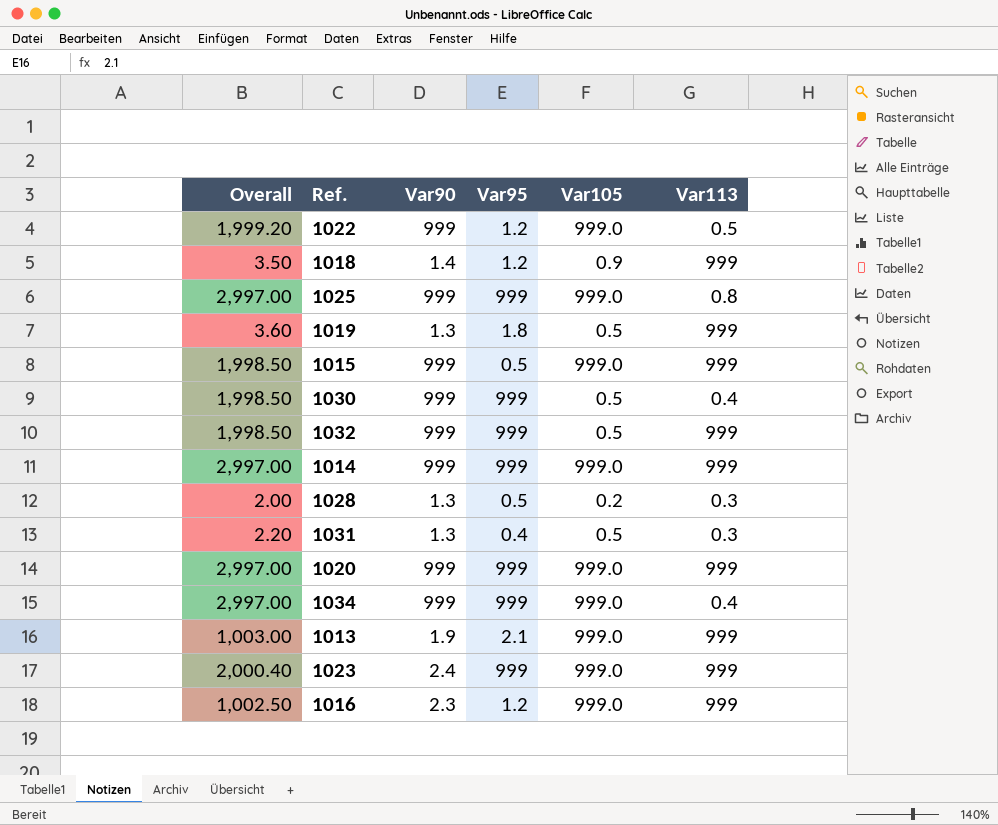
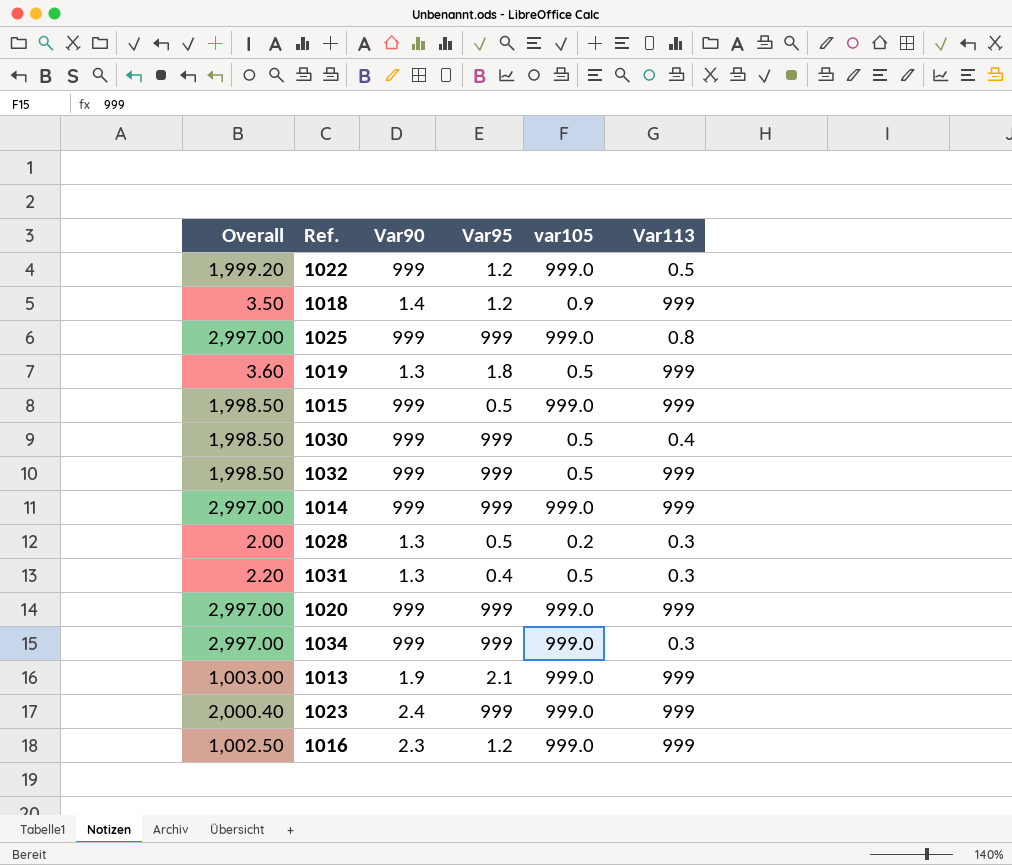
column name: Var105 -> var105
1034 | Var113: 0.4 -> 0.3

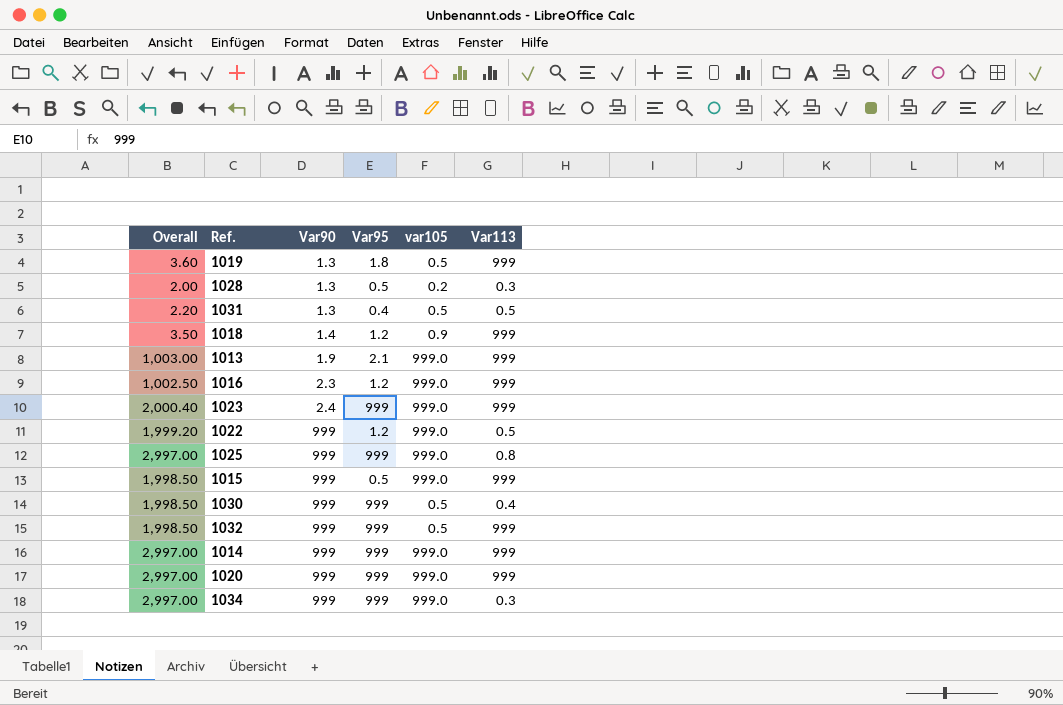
row order: none -> Var90 ascending
1031 | Var113: 0.3 -> 0.5

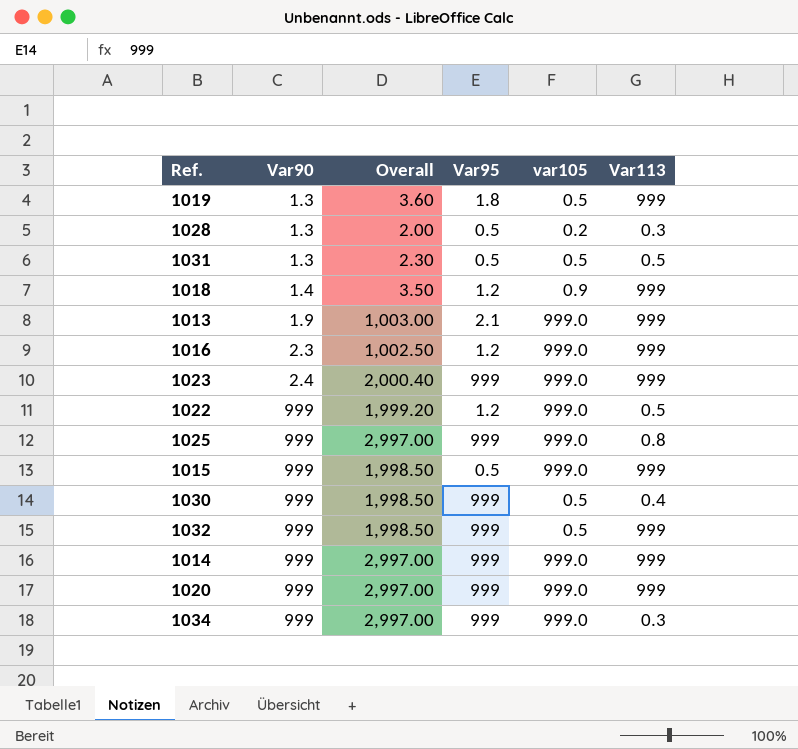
column Overall | position: 1 -> 3
1031 | Overall: 2.20 -> 2.30
1031 | Var95: 0.4 -> 0.5

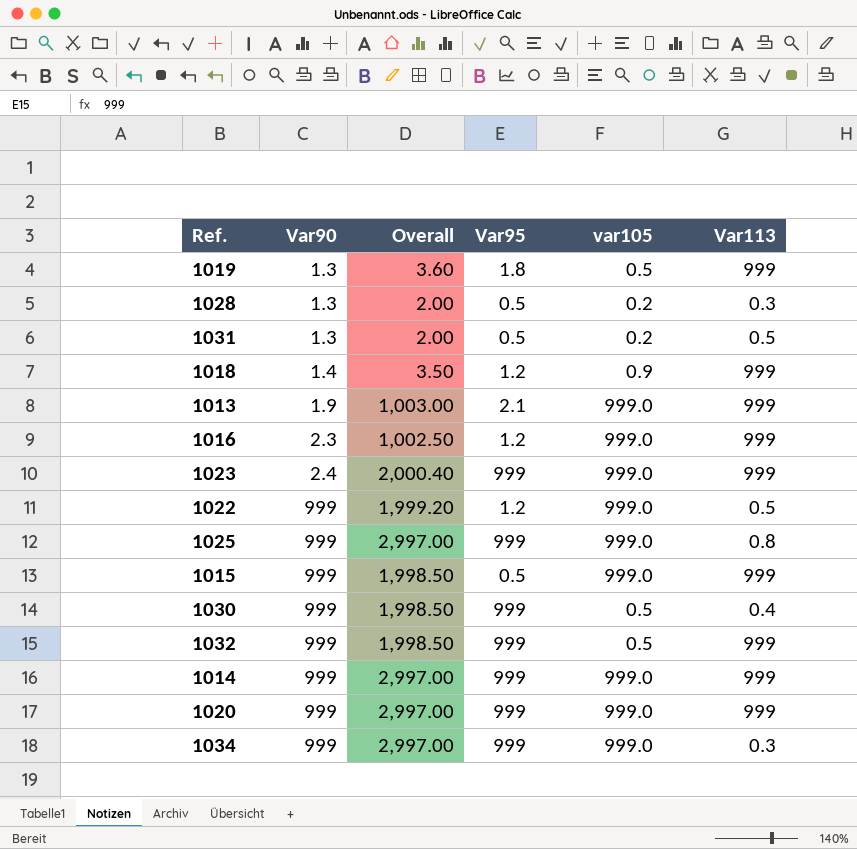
1031 | Overall: 2.30 -> 2.00
1031 | var105: 0.5 -> 0.2

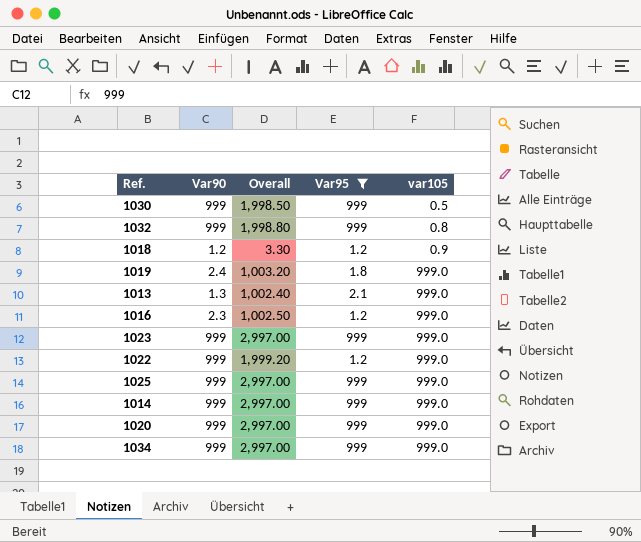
filter: none -> Var95 != 0.5
row order: Var90 ascending -> var105 ascending
column Var113 | position: 6 -> none
1032 | Overall: 1,998.50 -> 1,998.80
1032 | var105: 0.5 -> 0.8
1018 | Var90: 1.4 -> 1.2
1018 | Overall: 3.50 -> 3.30
1019 | Var90: 1.3 -> 2.4
1019 | Overall: 3.60 -> 1,003.20
1019 | var105: 0.5 -> 999.0
1013 | Var90: 1.9 -> 1.3
1013 | Overall: 1,003.00 -> 1,002.40
1023 | Var90: 2.4 -> 999
1023 | Overall: 2,000.40 -> 2,997.00

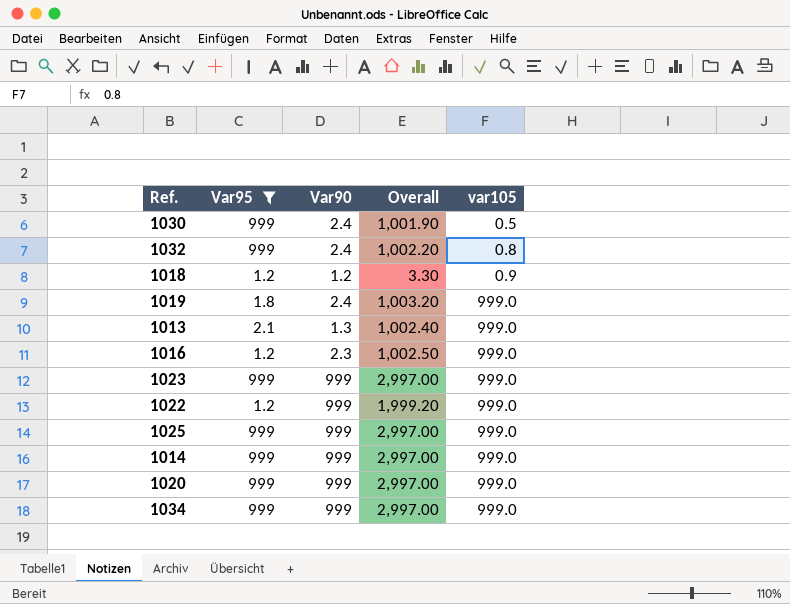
column Var95 | position: 4 -> 2
1030 | Var90: 999 -> 2.4
1030 | Overall: 1,998.50 -> 1,001.90
1032 | Var90: 999 -> 2.4
1032 | Overall: 1,998.80 -> 1,002.20

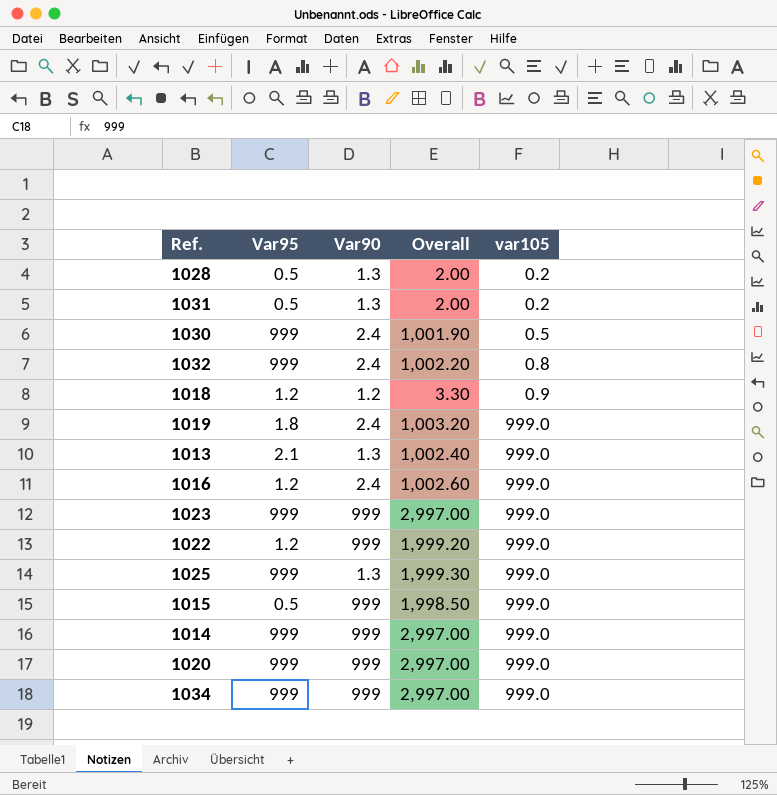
filter: Var95 != 0.5 -> none
1016 | Var90: 2.3 -> 2.4
1016 | Overall: 1,002.50 -> 1,002.60
1025 | Var90: 999 -> 1.3
1025 | Overall: 2,997.00 -> 1,999.30

